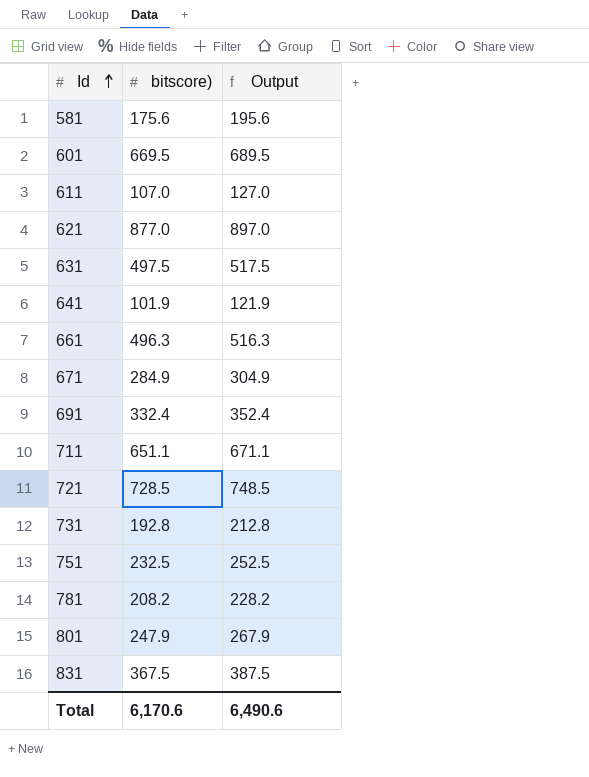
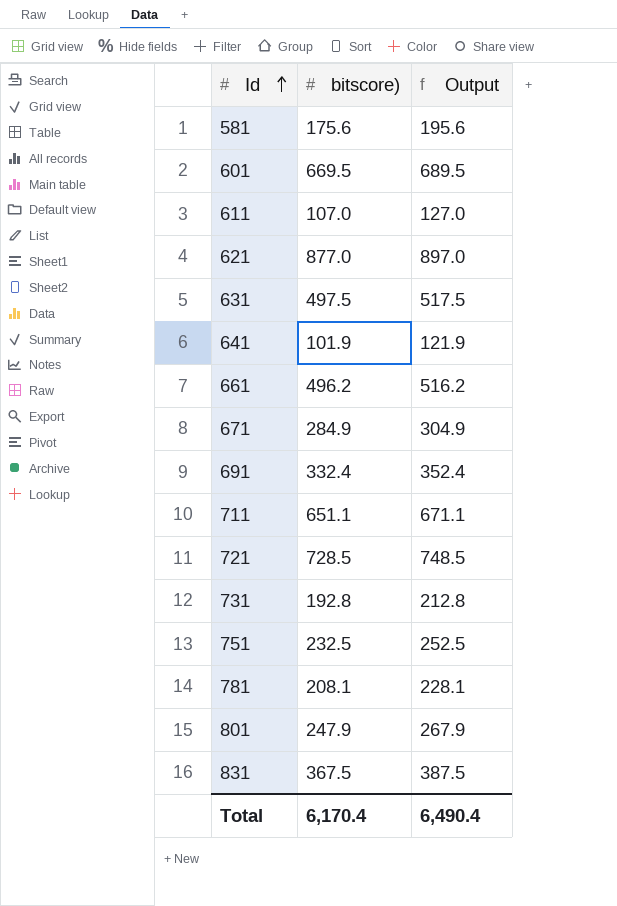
661 | bitscore): 496.3 -> 496.2
661 | Output: 516.3 -> 516.2
781 | bitscore): 208.2 -> 208.1
781 | Output: 228.2 -> 228.1
Total | bitscore): 6,170.6 -> 6,170.4
Total | Output: 6,490.6 -> 6,490.4

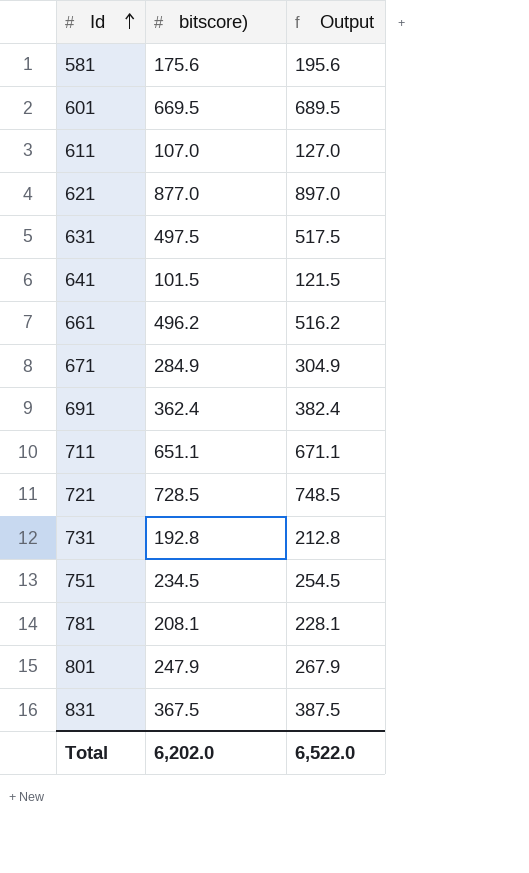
641 | bitscore): 101.9 -> 101.5
641 | Output: 121.9 -> 121.5
691 | bitscore): 332.4 -> 362.4
691 | Output: 352.4 -> 382.4
751 | bitscore): 232.5 -> 234.5
751 | Output: 252.5 -> 254.5
Total | bitscore): 6,170.4 -> 6,202.0
Total | Output: 6,490.4 -> 6,522.0

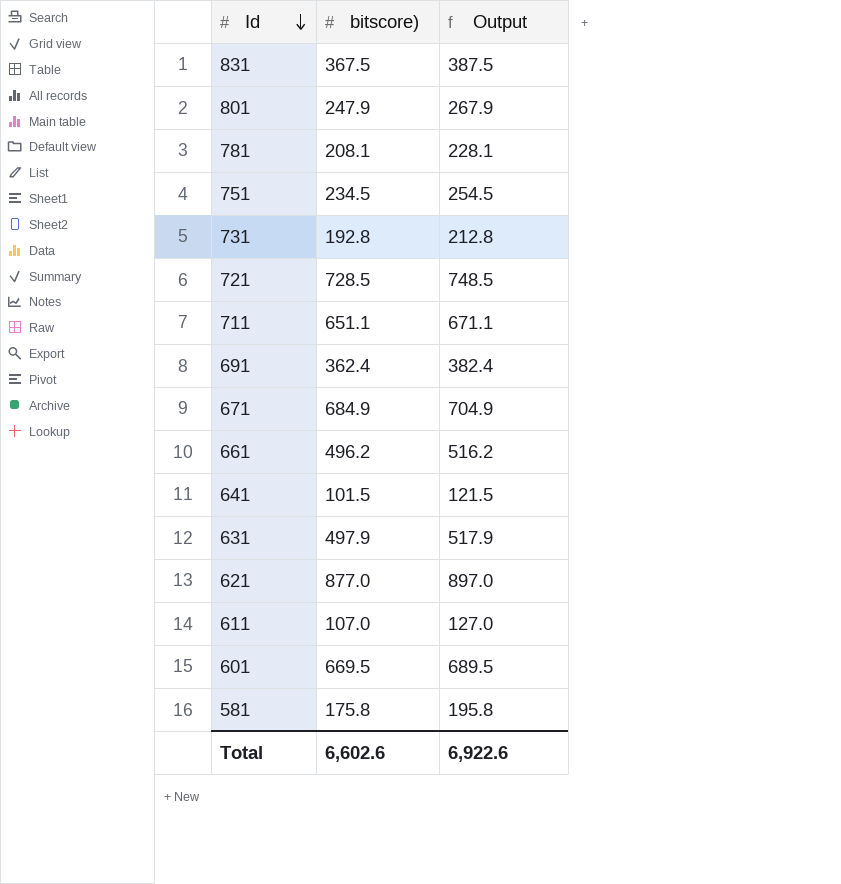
row order: Id ascending -> Id descending
671 | bitscore): 284.9 -> 684.9
671 | Output: 304.9 -> 704.9
631 | bitscore): 497.5 -> 497.9
631 | Output: 517.5 -> 517.9
581 | bitscore): 175.6 -> 175.8
581 | Output: 195.6 -> 195.8
Total | bitscore): 6,202.0 -> 6,602.6
Total | Output: 6,522.0 -> 6,922.6

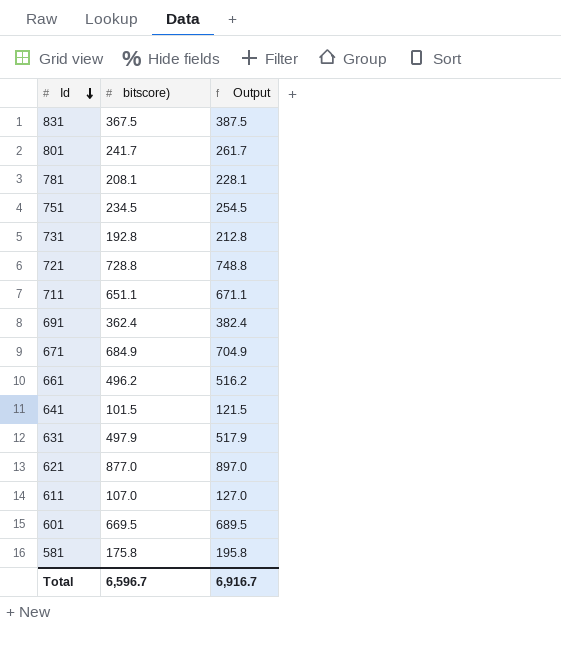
801 | bitscore): 247.9 -> 241.7
801 | Output: 267.9 -> 261.7
721 | bitscore): 728.5 -> 728.8
721 | Output: 748.5 -> 748.8
Total | bitscore): 6,602.6 -> 6,596.7
Total | Output: 6,922.6 -> 6,916.7

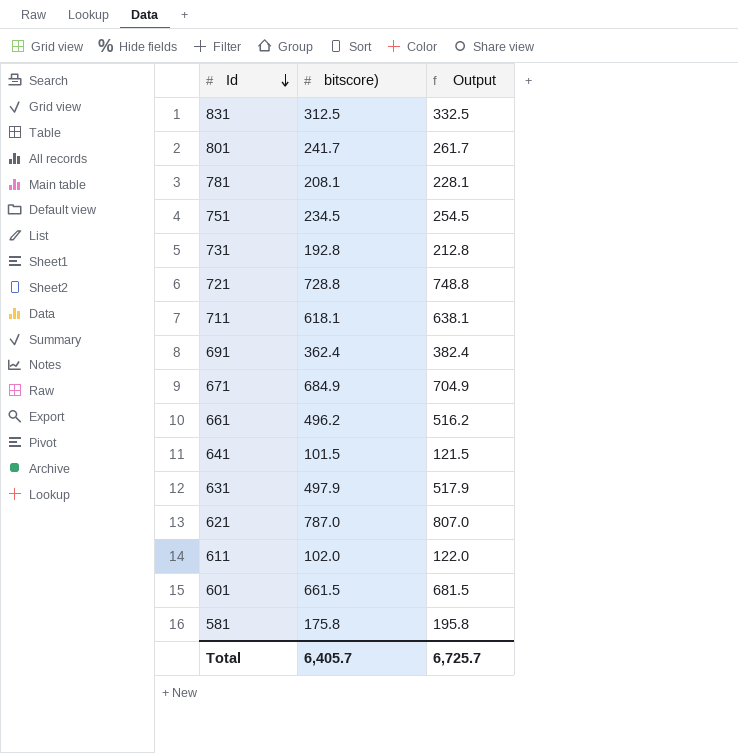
831 | bitscore): 367.5 -> 312.5
831 | Output: 387.5 -> 332.5
711 | bitscore): 651.1 -> 618.1
711 | Output: 671.1 -> 638.1
621 | bitscore): 877.0 -> 787.0
621 | Output: 897.0 -> 807.0
611 | bitscore): 107.0 -> 102.0
611 | Output: 127.0 -> 122.0
601 | bitscore): 669.5 -> 661.5
601 | Output: 689.5 -> 681.5
Total | bitscore): 6,596.7 -> 6,405.7
Total | Output: 6,916.7 -> 6,725.7

